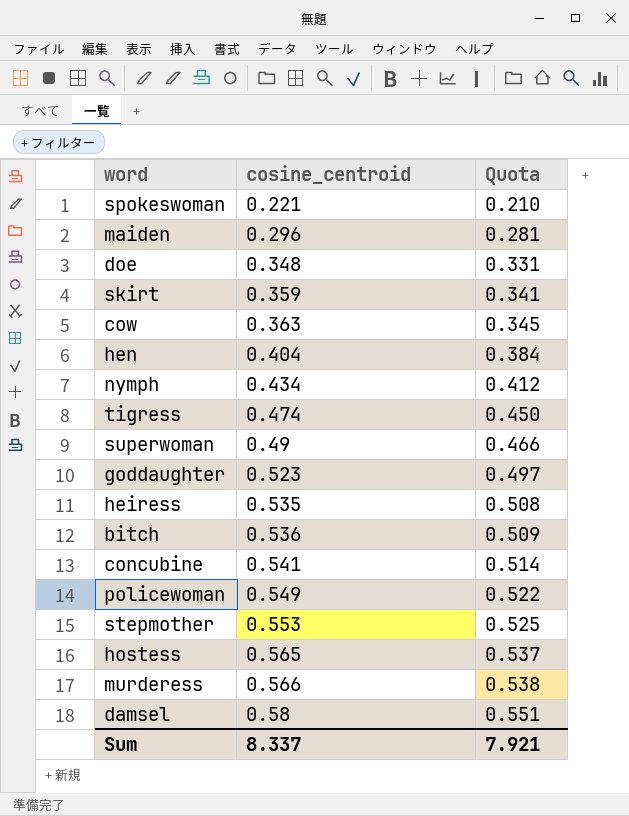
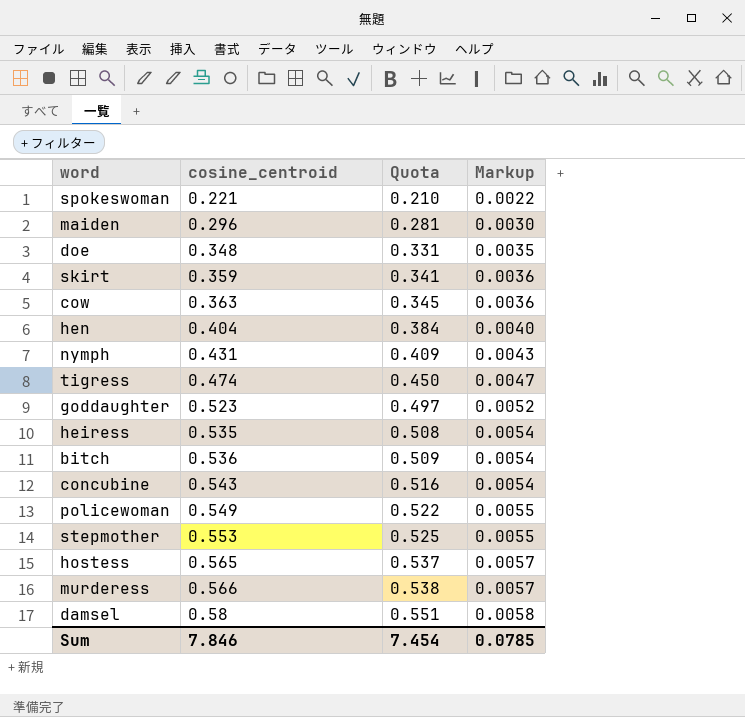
column Markup | formula: none -> [cosine_centroid] * 0.01
row superwoman: 0.49 | 0.466 -> none
nymph | cosine_centroid: 0.434 -> 0.431
nymph | Quota: 0.412 -> 0.409
concubine | cosine_centroid: 0.541 -> 0.543
concubine | Quota: 0.514 -> 0.516
Sum | cosine_centroid: 8.337 -> 7.846
Sum | Quota: 7.921 -> 7.454

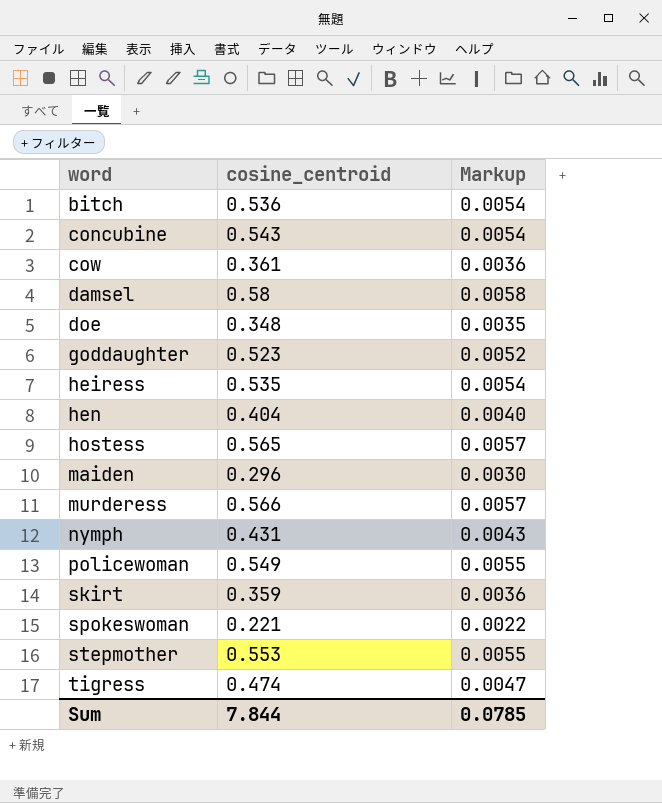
row order: cosine_centroid ascending -> word ascending
column Quota | formula: [cosine_centroid] * 0.95 -> none
cow | cosine_centroid: 0.363 -> 0.361
Sum | cosine_centroid: 7.846 -> 7.844

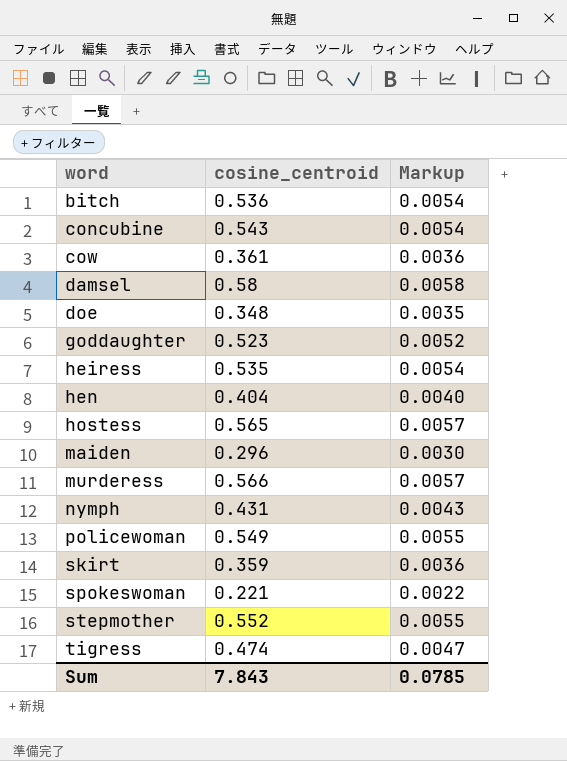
stepmother | cosine_centroid: 0.553 -> 0.552
Sum | cosine_centroid: 7.844 -> 7.843

